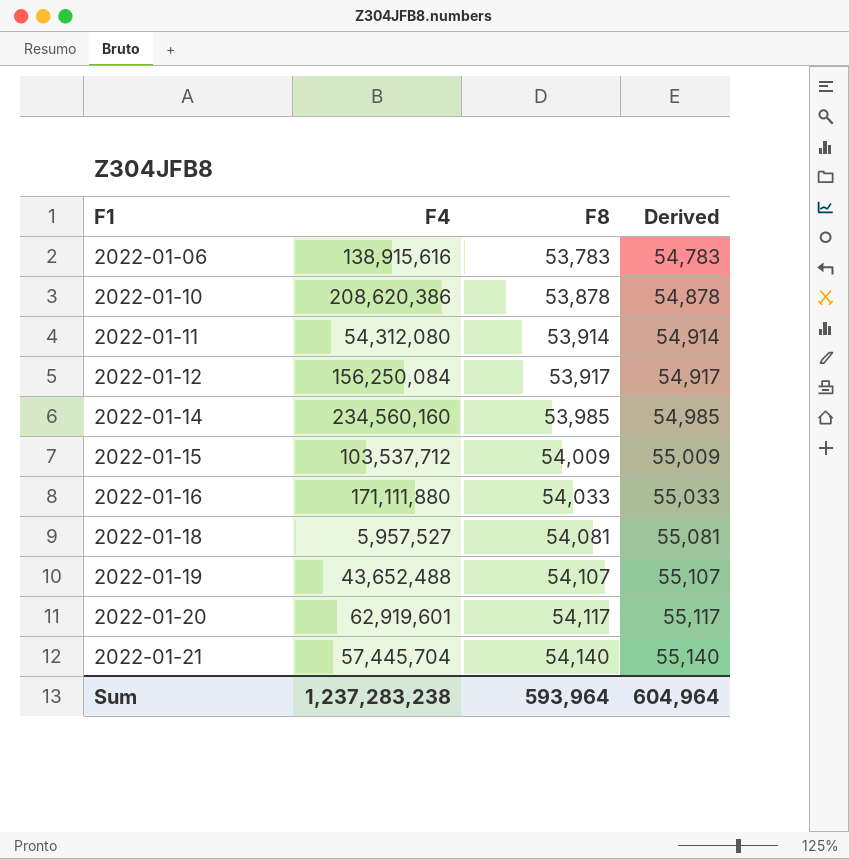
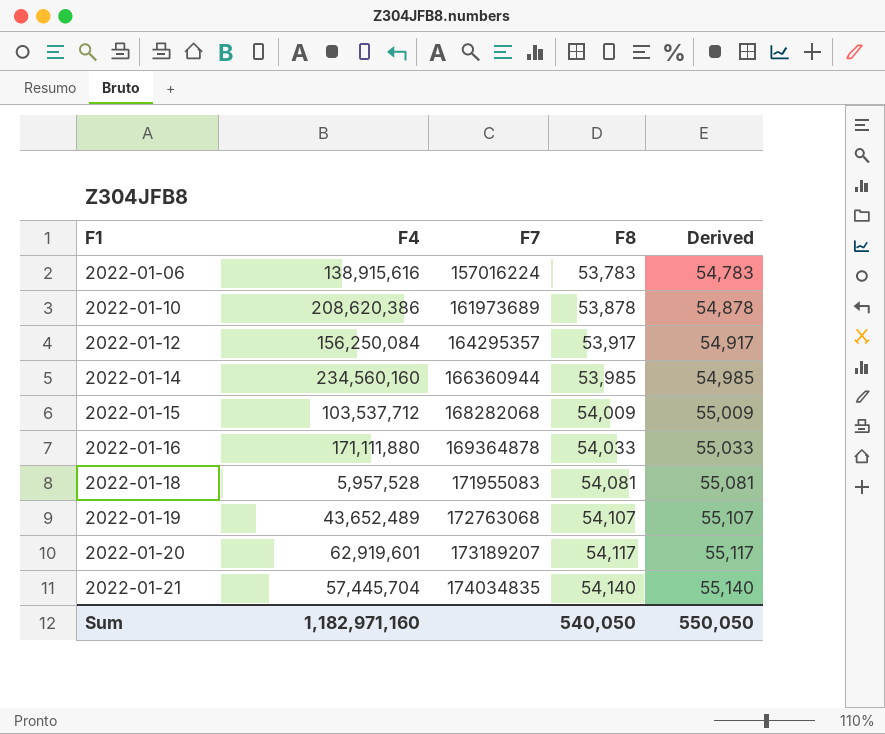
column F7 | position: none -> 3
row 2022-01-11: 54,312,080 | 53,914 | 54,914 -> none
2022-01-18 | F4: 5,957,527 -> 5,957,528
2022-01-19 | F4: 43,652,488 -> 43,652,489
Sum | F4: 1,237,283,238 -> 1,182,971,160
Sum | F8: 593,964 -> 540,050
Sum | Derived: 604,964 -> 550,050

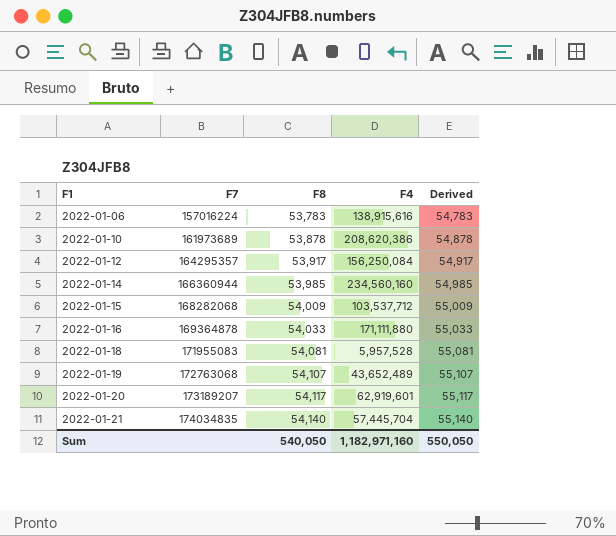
column F4 | position: 2 -> 4

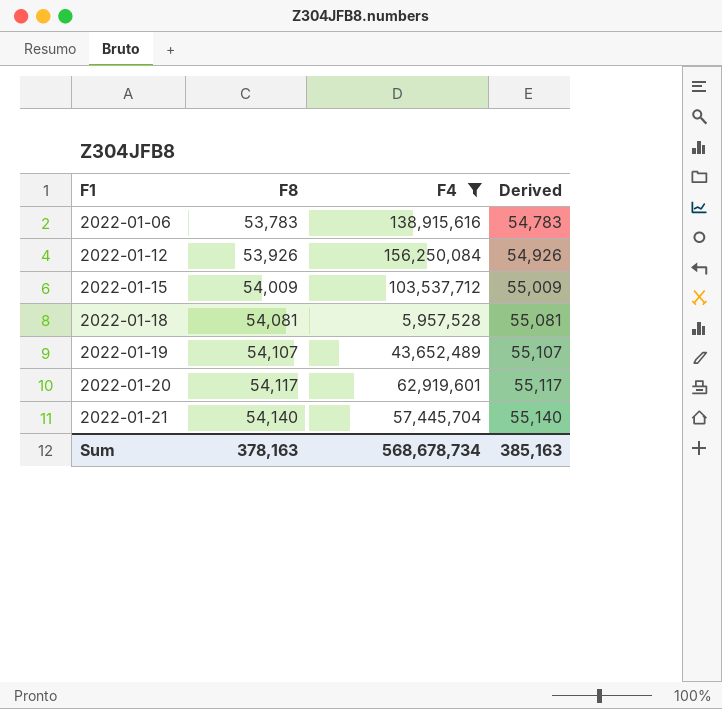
filter: none -> F4 <= 156,250,084
column F7 | position: 2 -> none
2022-01-12 | F8: 53,917 -> 53,926
2022-01-12 | Derived: 54,917 -> 54,926
Sum | F8: 540,050 -> 378,163
Sum | F4: 1,182,971,160 -> 568,678,734
Sum | Derived: 550,050 -> 385,163

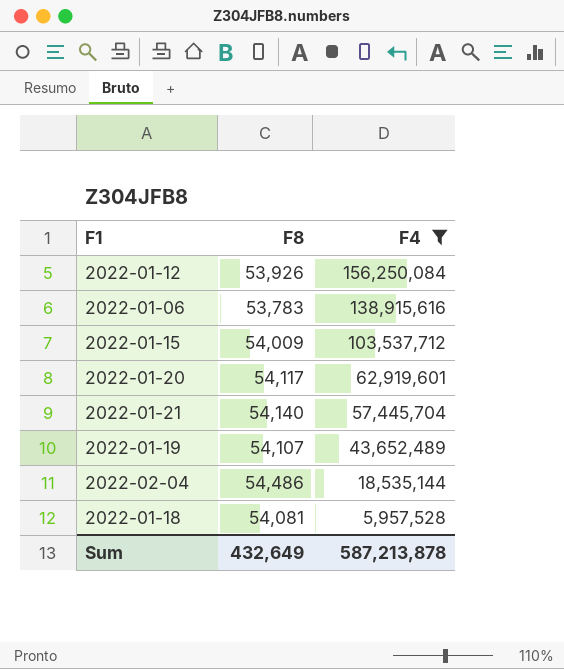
row order: F1 ascending -> F4 descending
column Derived | formula: [F8] + 1000 -> none
row 2022-02-04: none -> 54,486 | 18,535,144
Sum | F8: 378,163 -> 432,649
Sum | F4: 568,678,734 -> 587,213,878

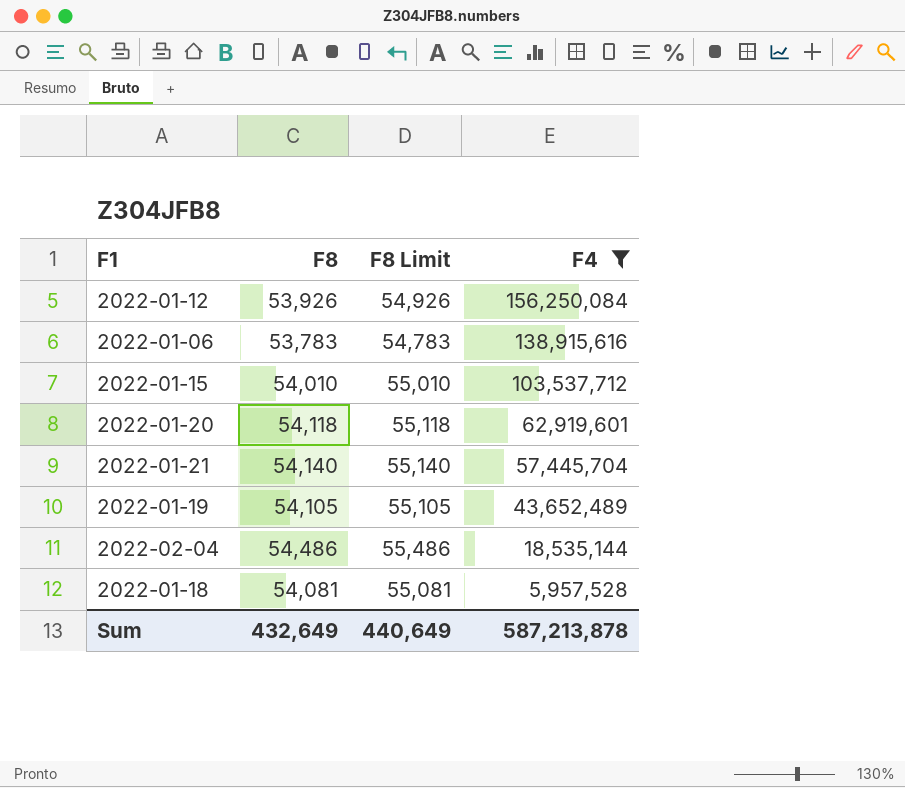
column F8 Limit | formula: none -> [F8] + 1000
2022-01-15 | F8: 54,009 -> 54,010
2022-01-20 | F8: 54,117 -> 54,118
2022-01-19 | F8: 54,107 -> 54,105

